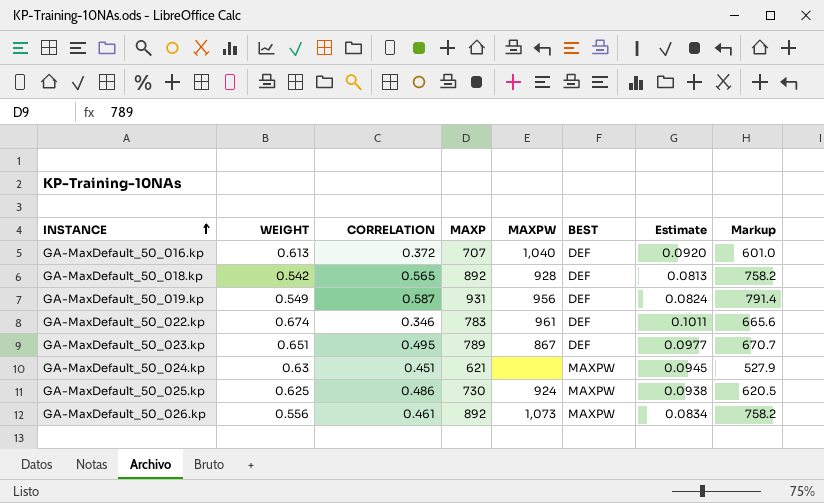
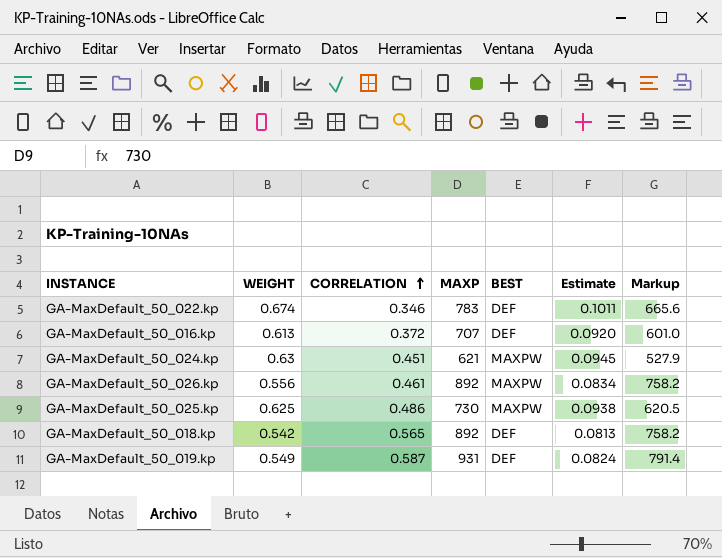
row order: INSTANCE ascending -> CORRELATION ascending
column MAXPW | position: 5 -> none
row GA-MaxDefault_50_023.kp: 0.651 | 0.495 | 789 | 867 | DEF | 0.0977 | 670.7 -> none

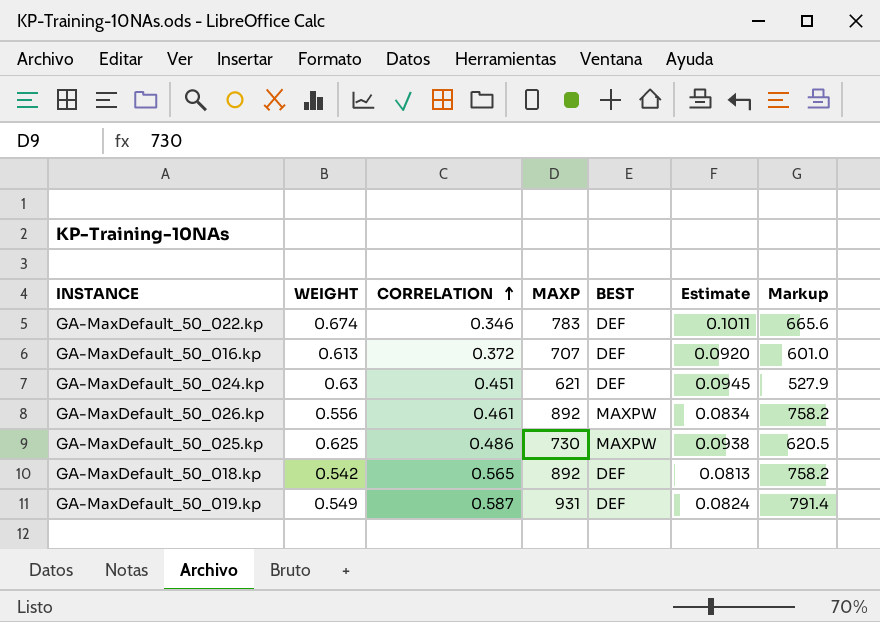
GA-MaxDefault_50_024.kp | BEST: MAXPW -> DEF

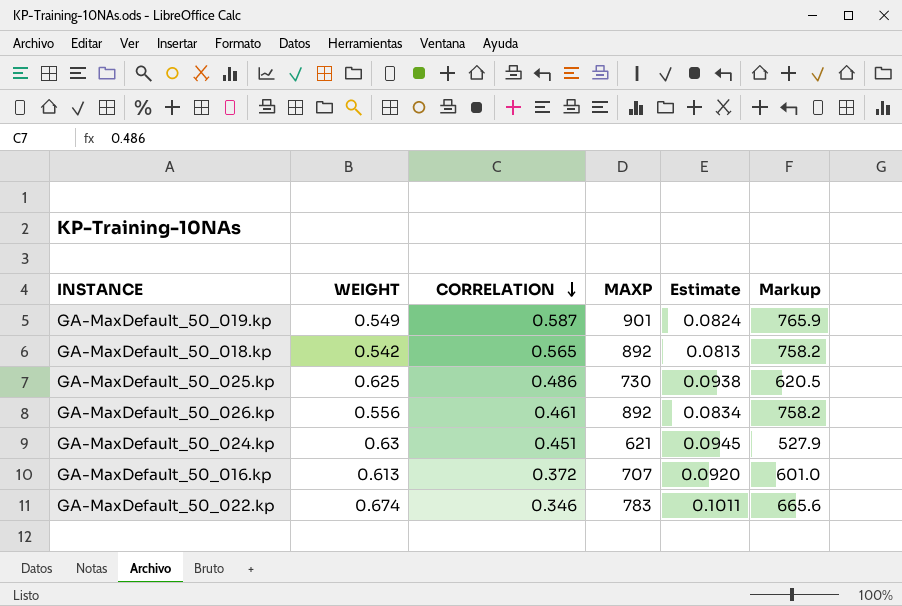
row order: CORRELATION ascending -> CORRELATION descending
column BEST | position: 5 -> none
GA-MaxDefault_50_019.kp | MAXP: 931 -> 901
GA-MaxDefault_50_019.kp | Markup: 791.4 -> 765.9

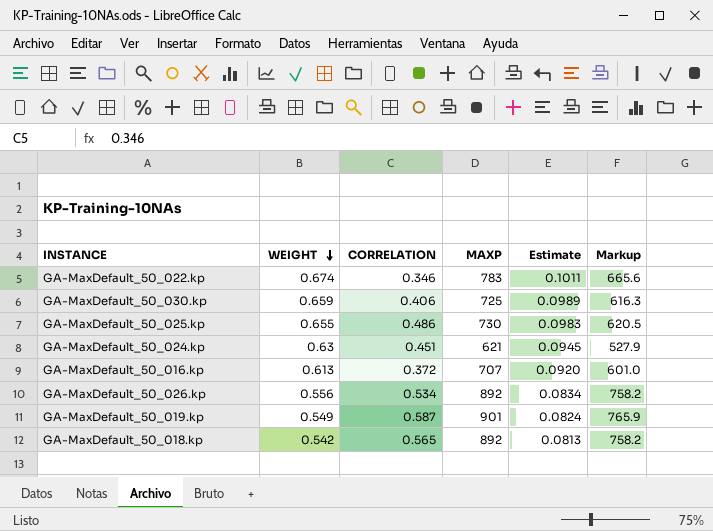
row order: CORRELATION descending -> WEIGHT descending
row GA-MaxDefault_50_030.kp: none -> 0.659 | 0.406 | 725 | 0.0989 | 616.3
GA-MaxDefault_50_025.kp | WEIGHT: 0.625 -> 0.655
GA-MaxDefault_50_025.kp | Estimate: 0.0938 -> 0.0983
GA-MaxDefault_50_026.kp | CORRELATION: 0.461 -> 0.534

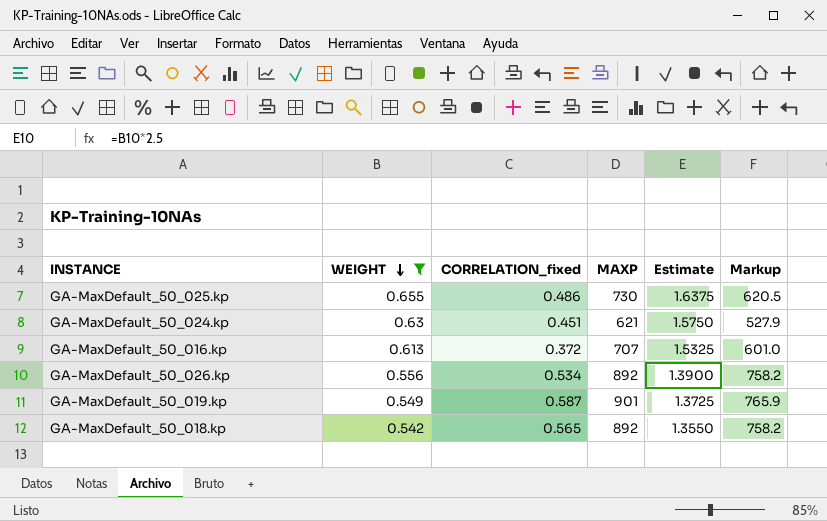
filter: none -> WEIGHT <= 0.655
column name: CORRELATION -> CORRELATION_fixed
column Estimate | formula: [WEIGHT] * 0.15 -> [WEIGHT] * 2.5

